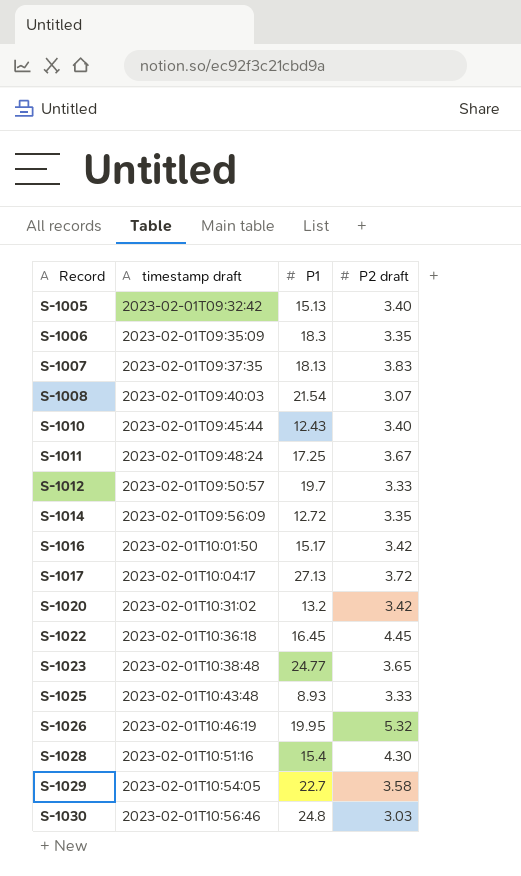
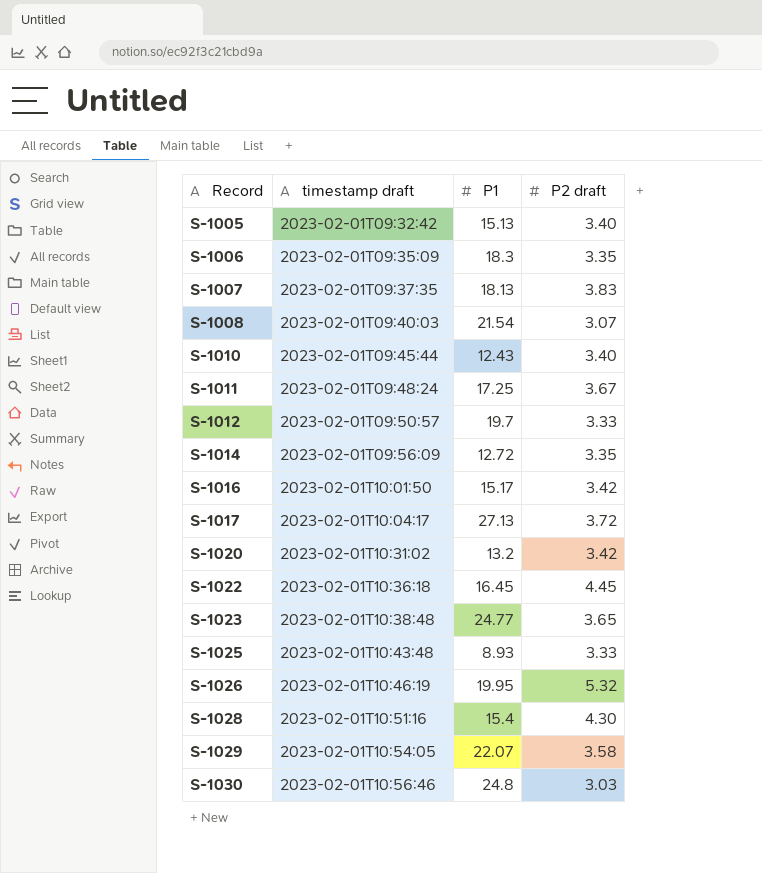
S-1029 | P1: 22.7 -> 22.07

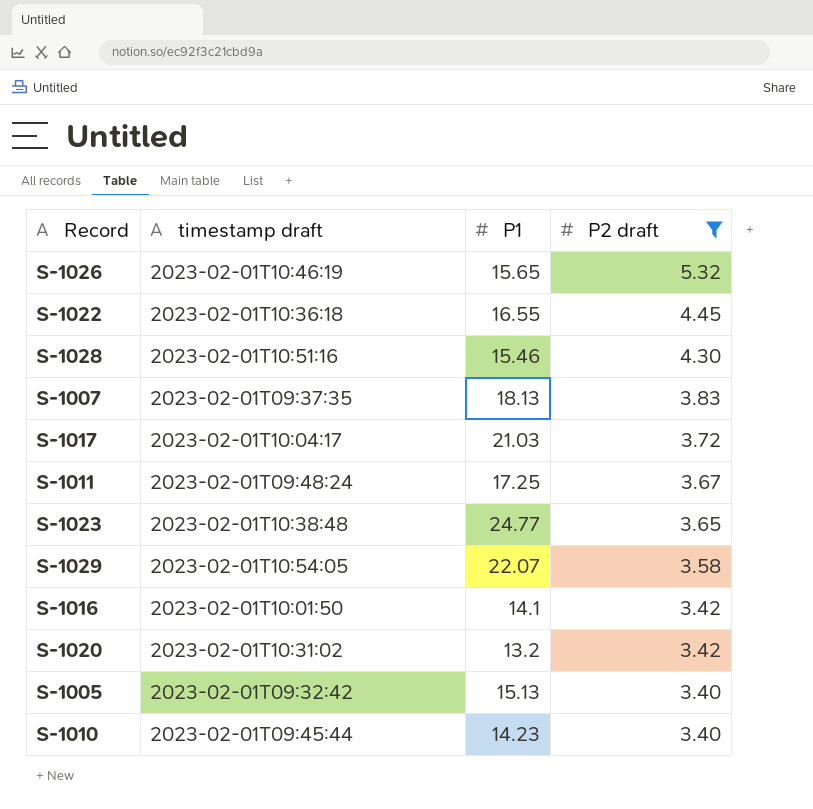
filter: none -> P2 draft >= 3.40
row order: Record ascending -> P2 draft descending
S-1026 | P1: 19.95 -> 15.65
S-1022 | P1: 16.45 -> 16.55
S-1028 | P1: 15.4 -> 15.46
S-1017 | P1: 27.13 -> 21.03
S-1016 | P1: 15.17 -> 14.1
S-1010 | P1: 12.43 -> 14.23

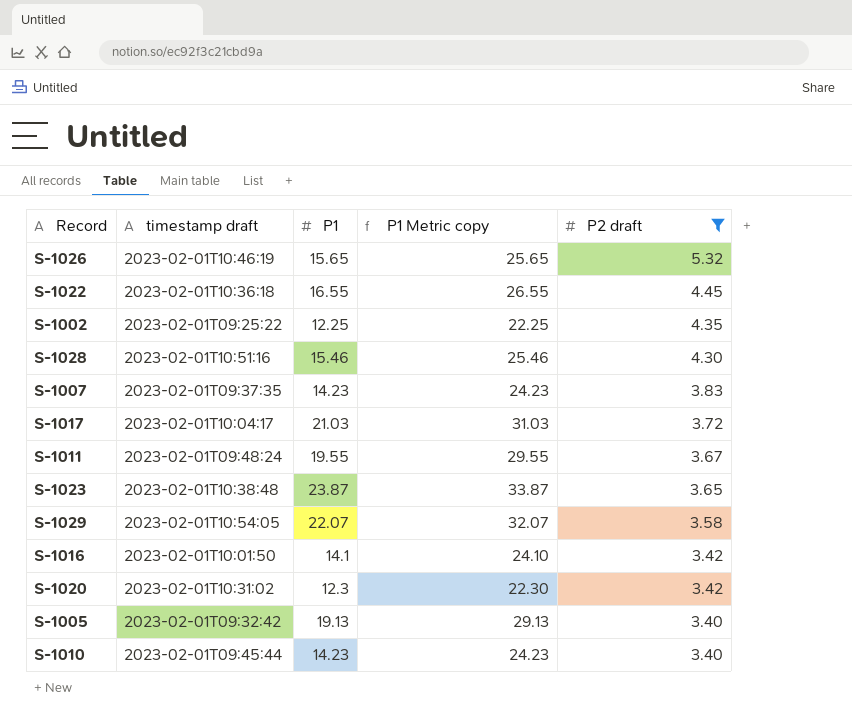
column P1 Metric copy | formula: none -> [P1] + 10
row S-1002: none -> 2023-02-01T09:25:22 | 12.25 | 22.25 | 4.35
S-1007 | P1: 18.13 -> 14.23
S-1011 | P1: 17.25 -> 19.55
S-1023 | P1: 24.77 -> 23.87
S-1020 | P1: 13.2 -> 12.3
S-1005 | P1: 15.13 -> 19.13

